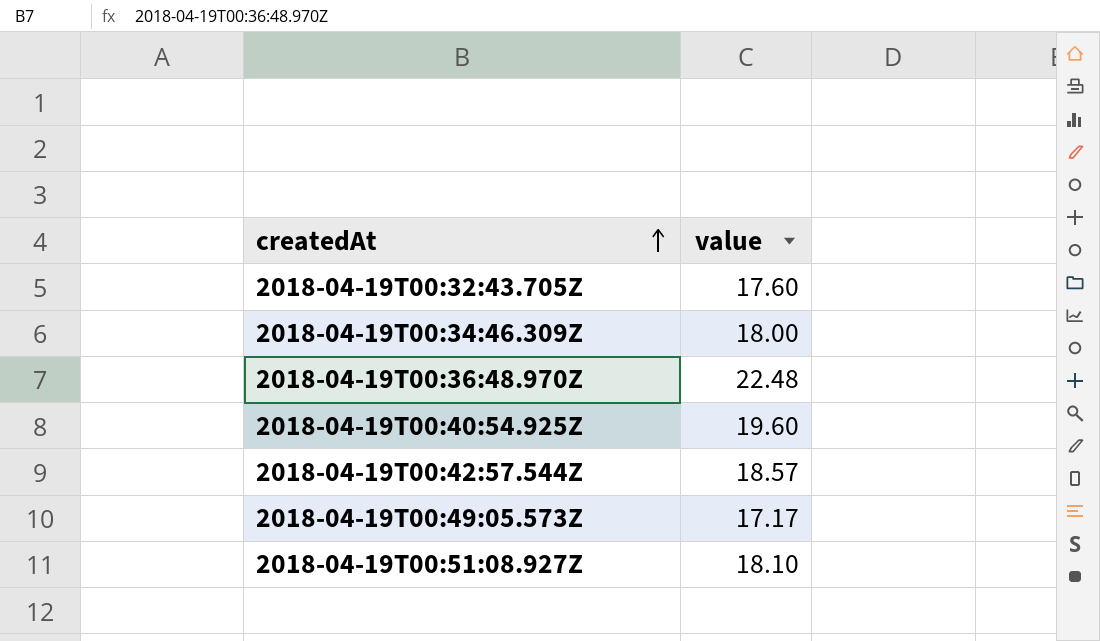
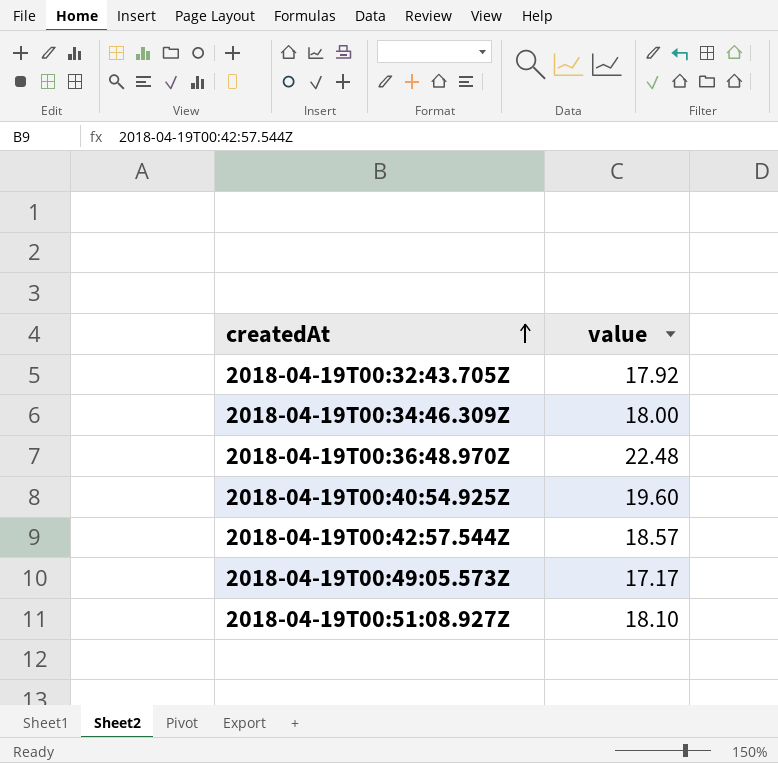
2018-04-19T00:32:43.705Z | value: 17.60 -> 17.92

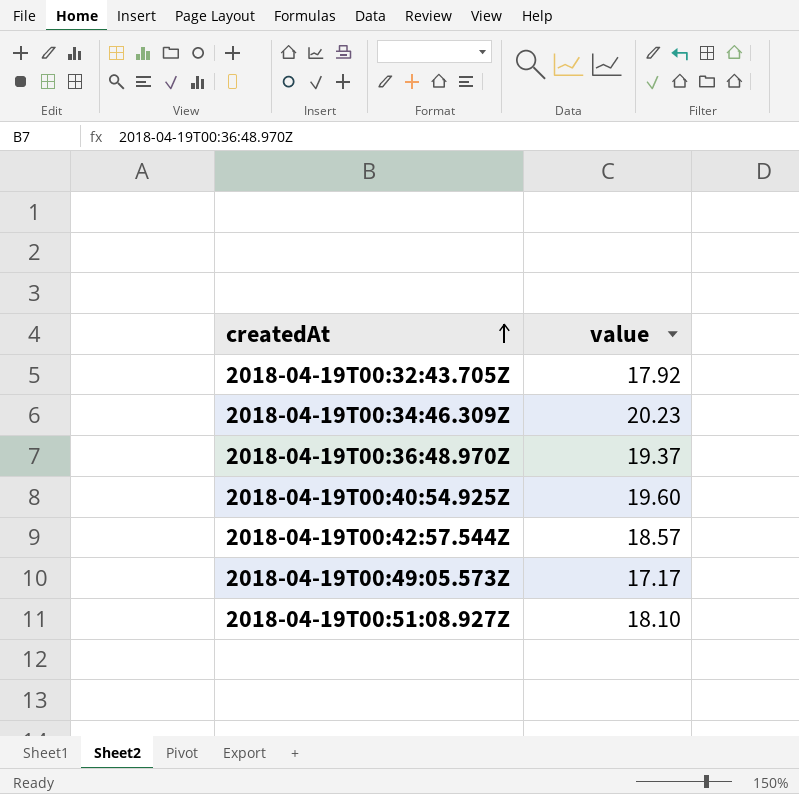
2018-04-19T00:34:46.309Z | value: 18.00 -> 20.23
2018-04-19T00:36:48.970Z | value: 22.48 -> 19.37

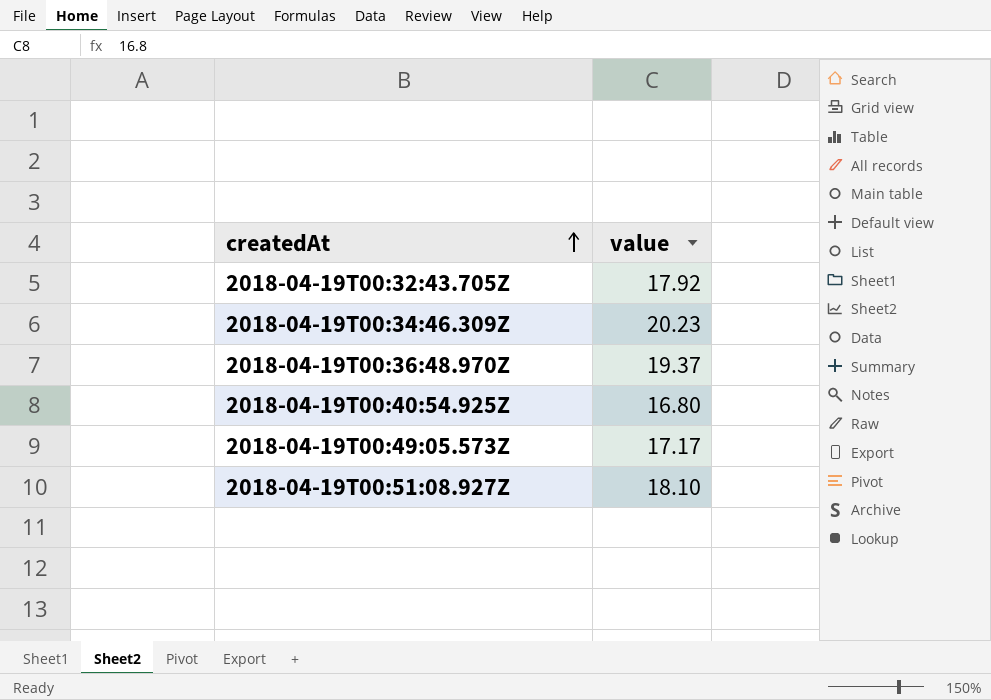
row 2018-04-19T00:42:57.544Z: 18.57 -> none
2018-04-19T00:40:54.925Z | value: 19.60 -> 16.80

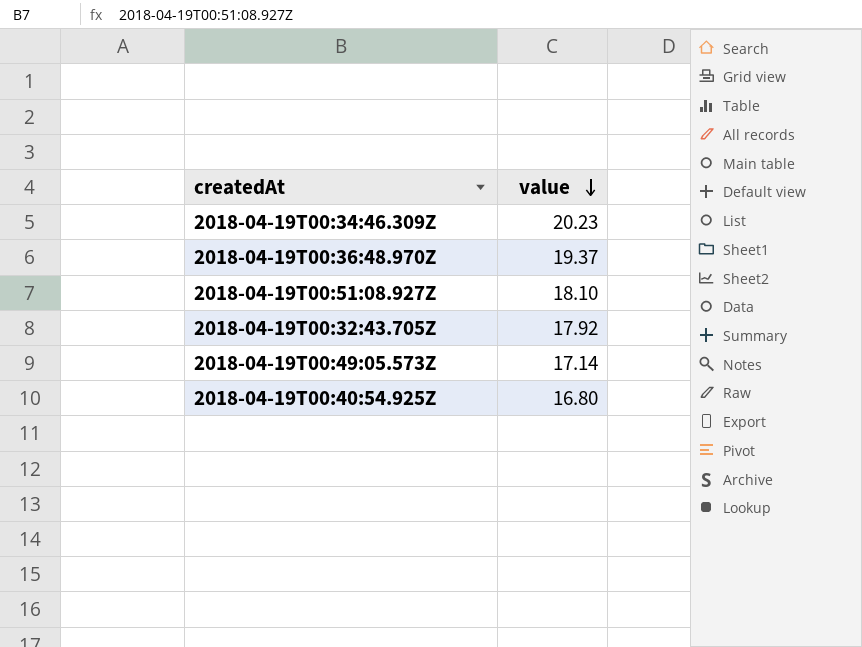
row order: createdAt ascending -> value descending
2018-04-19T00:49:05.573Z | value: 17.17 -> 17.14

